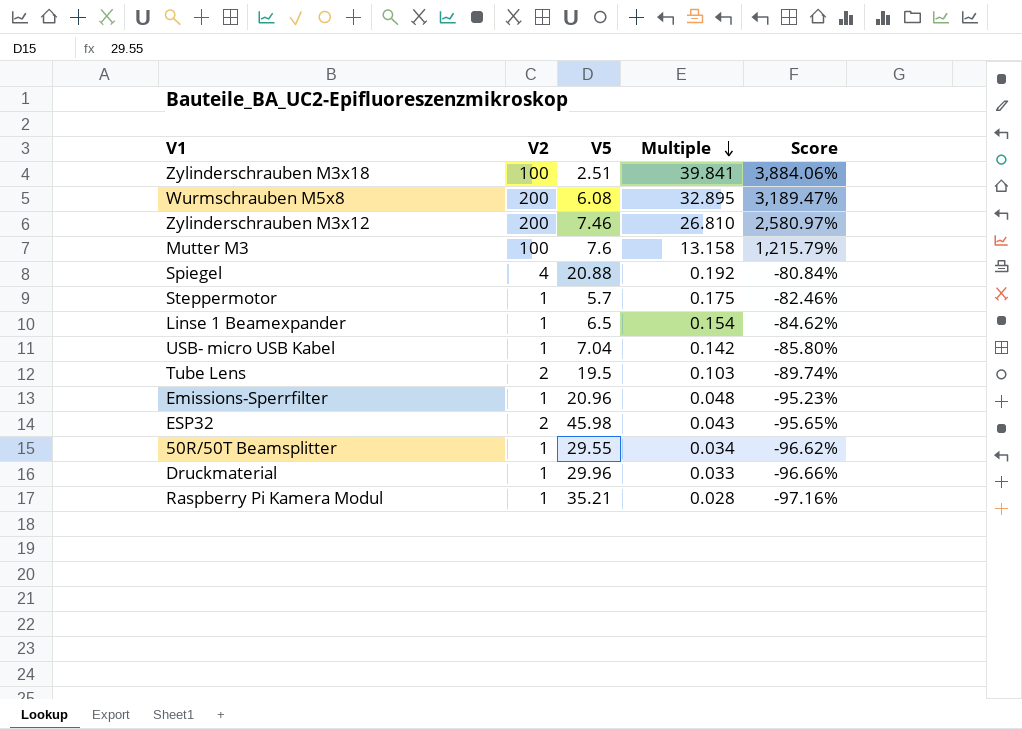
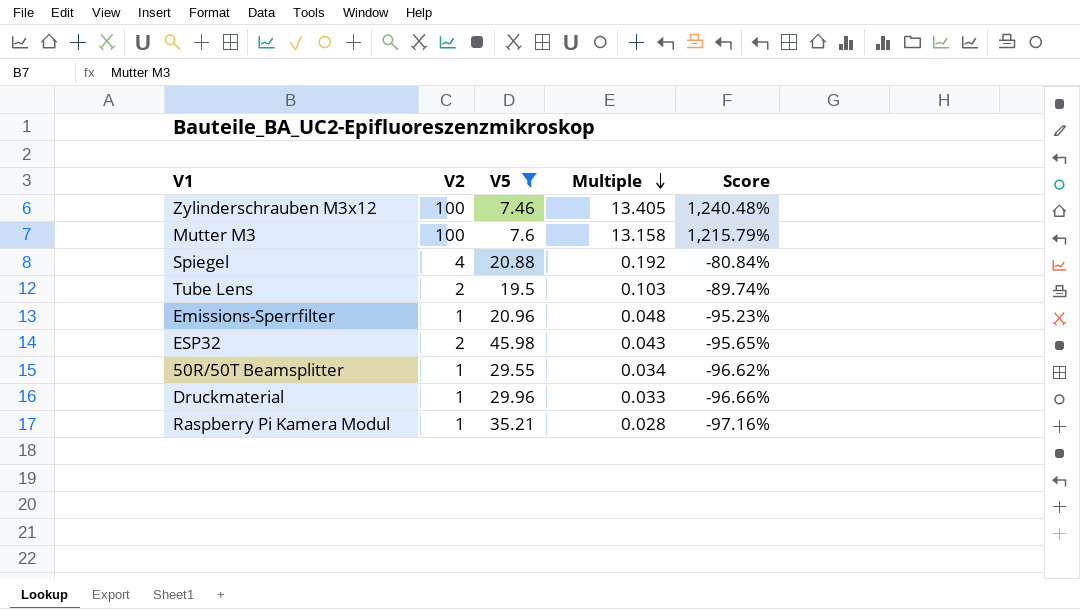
filter: none -> V5 >= 7.46
Zylinderschrauben M3x12 | V2: 200 -> 100
Zylinderschrauben M3x12 | Multiple: 26.810 -> 13.405
Zylinderschrauben M3x12 | Score: 2,580.97% -> 1,240.48%

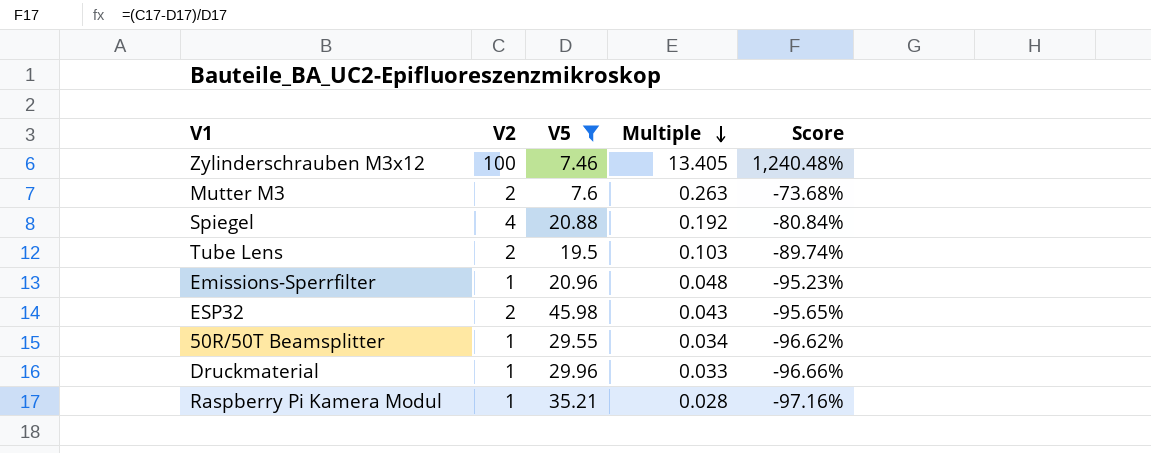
Mutter M3 | V2: 100 -> 2
Mutter M3 | Multiple: 13.158 -> 0.263
Mutter M3 | Score: 1,215.79% -> -73.68%

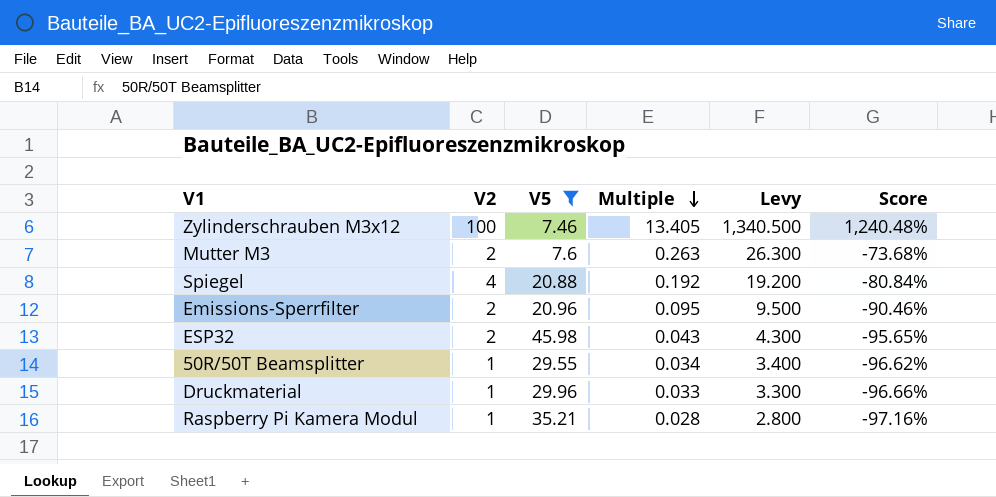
column Levy | formula: none -> [Multiple] * 100
row Tube Lens: 2 | 19.5 | 0.103 | -89.74% -> none
Emissions-Sperrfilter | V2: 1 -> 2
Emissions-Sperrfilter | Multiple: 0.048 -> 0.095
Emissions-Sperrfilter | Score: -95.23% -> -90.46%

